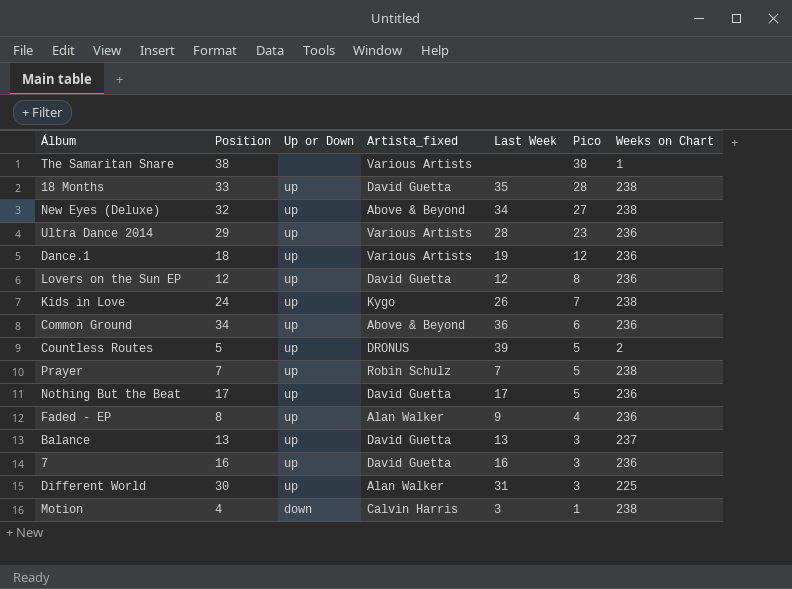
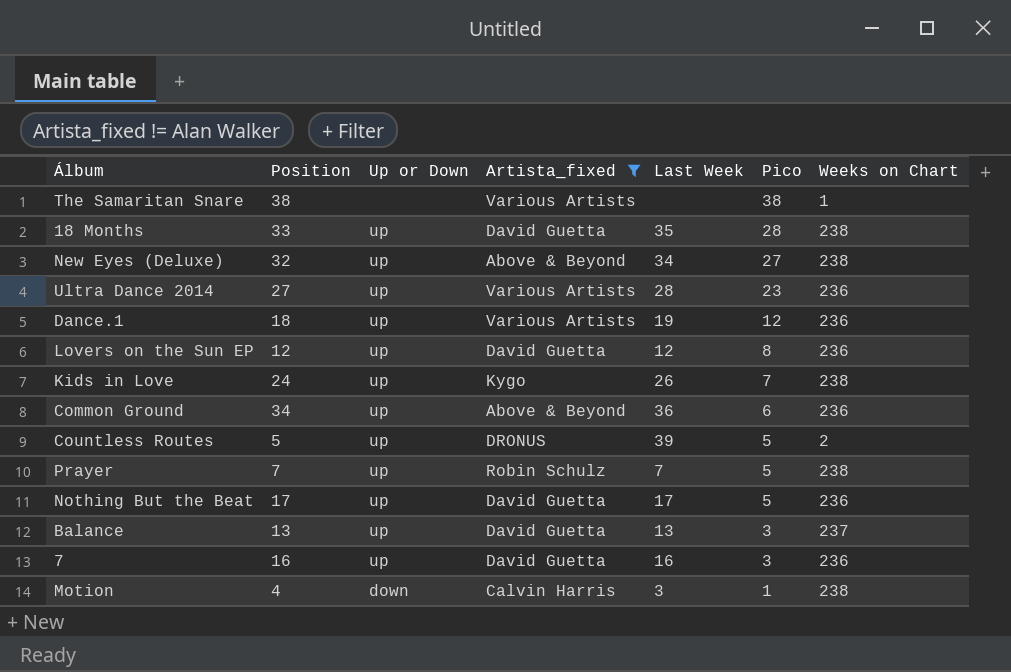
filter: none -> Artista_fixed != Alan Walker
Ultra Dance 2014 | Position: 29 -> 27

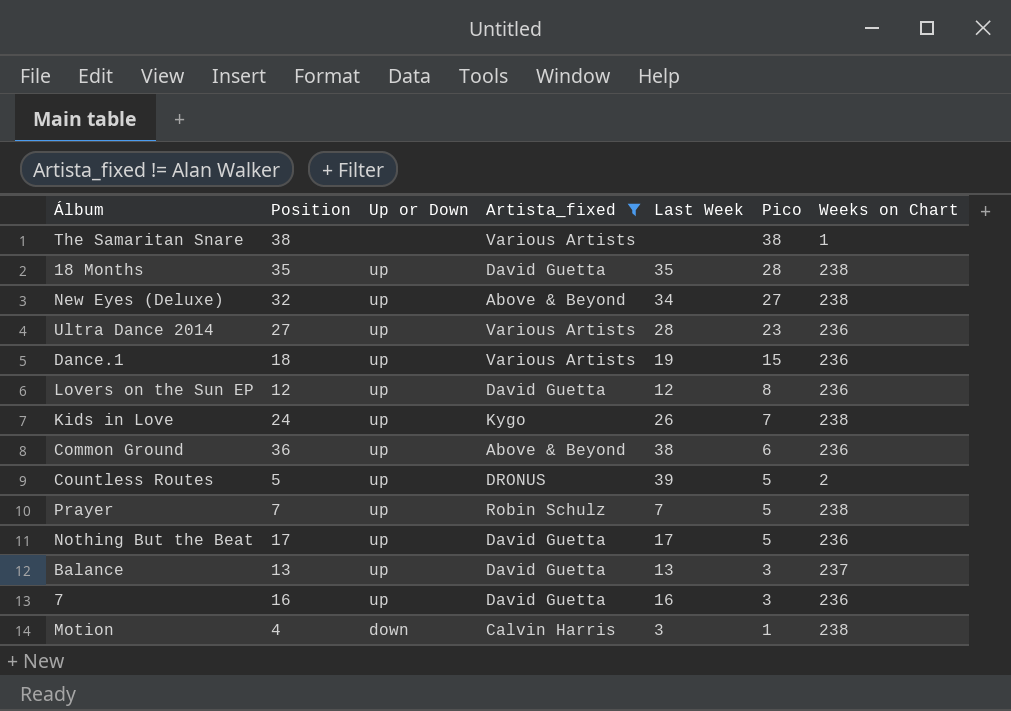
18 Months | Position: 33 -> 35
Dance.1 | Pico: 12 -> 15
Common Ground | Position: 34 -> 36
Common Ground | Last Week: 36 -> 38

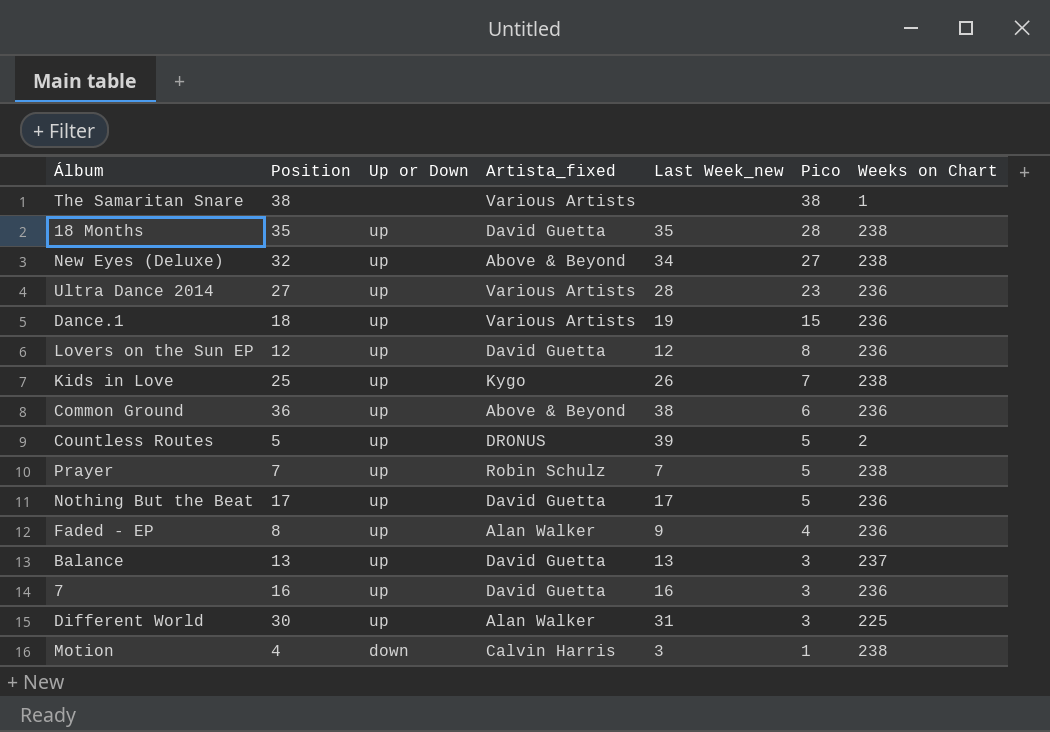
filter: Artista_fixed != Alan Walker -> none
column name: Last Week -> Last Week_new
Kids in Love | Position: 24 -> 25

